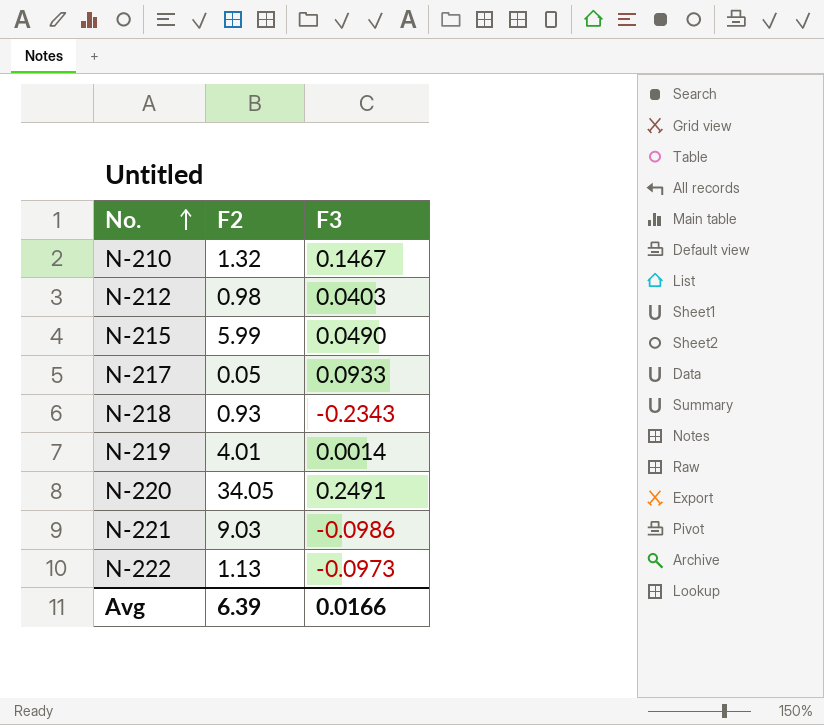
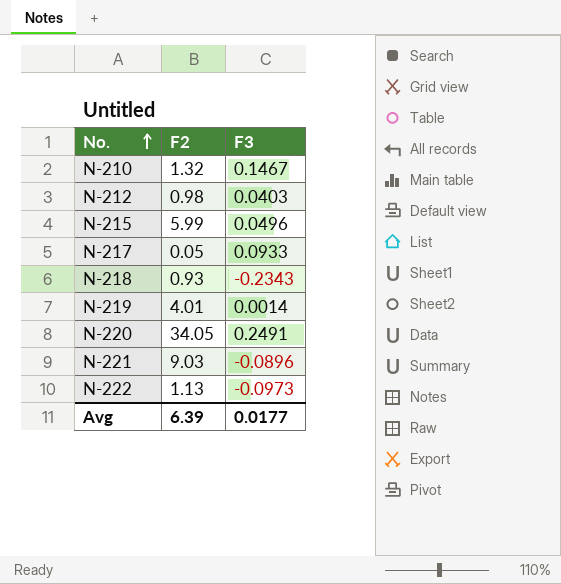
N-215 | F3: 0.0490 -> 0.0496
N-221 | F3: -0.0986 -> -0.0896
Avg | F3: 0.0166 -> 0.0177

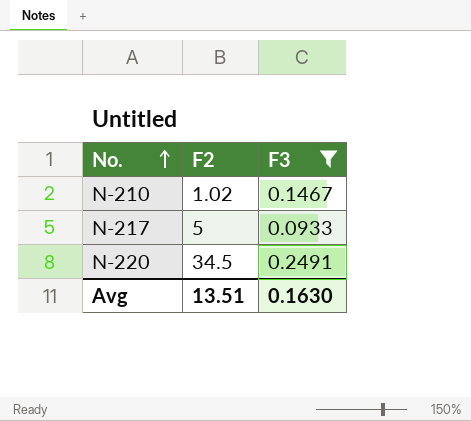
filter: none -> F3 >= 0.0933
N-210 | F2: 1.32 -> 1.02
N-217 | F2: 0.05 -> 5
N-220 | F2: 34.05 -> 34.5
Avg | F2: 6.39 -> 13.51
Avg | F3: 0.0177 -> 0.1630

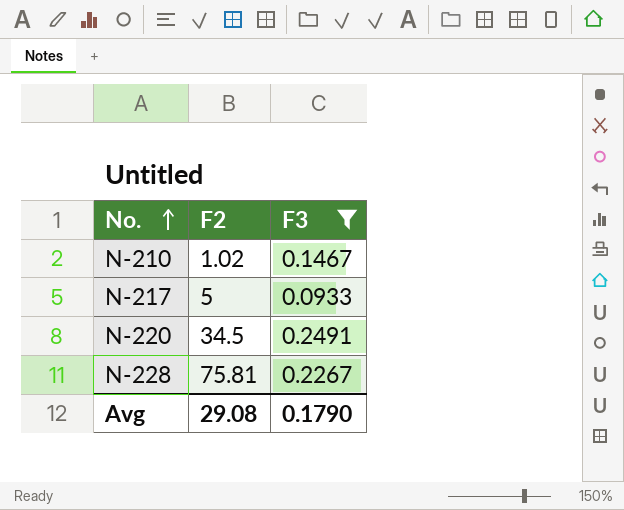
row N-228: none -> 75.81 | 0.2267
Avg | F2: 13.51 -> 29.08
Avg | F3: 0.1630 -> 0.1790

